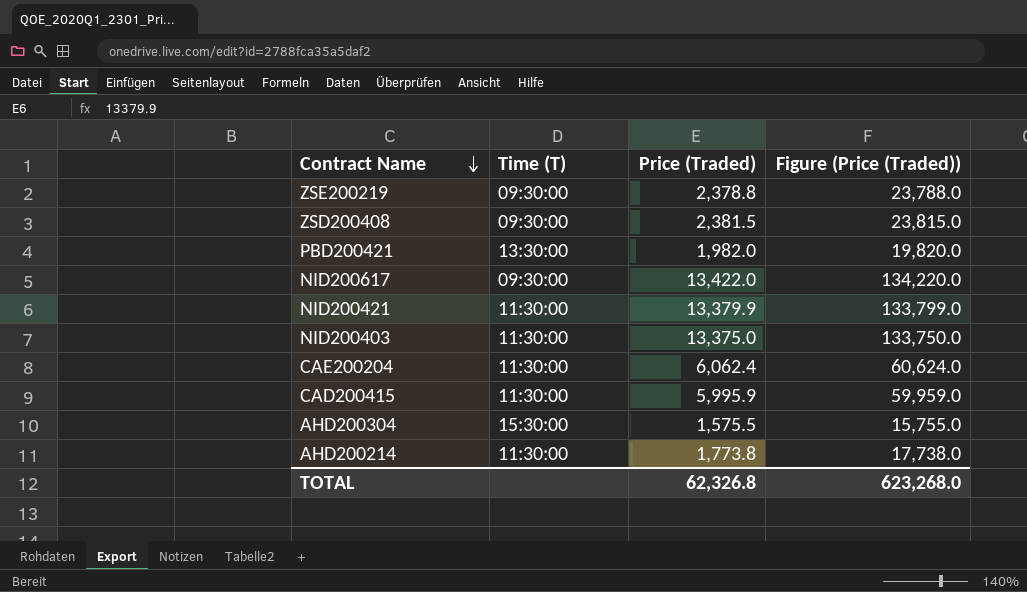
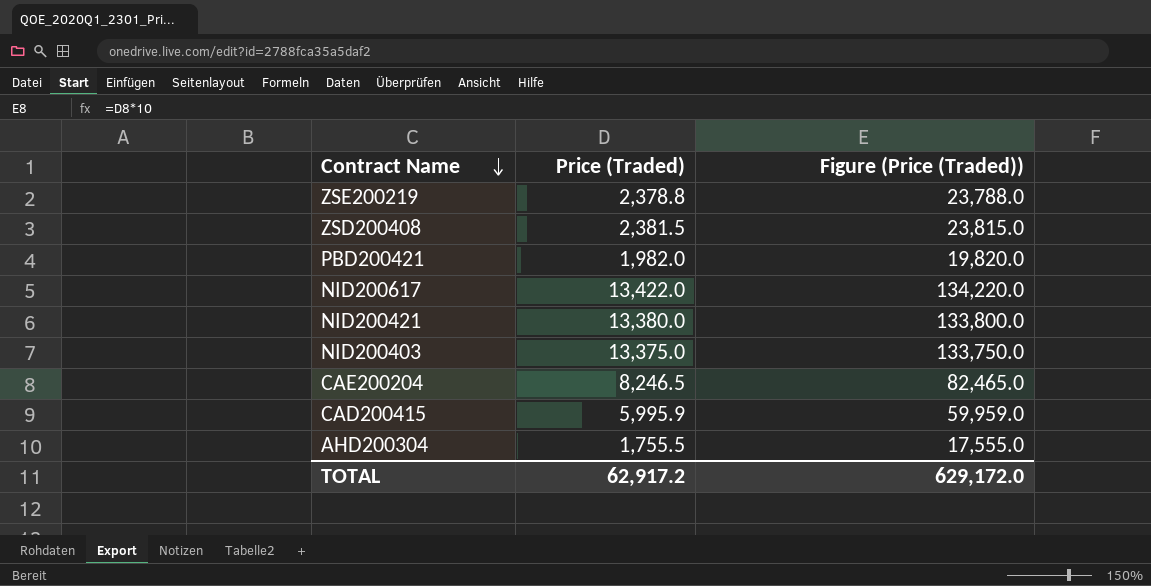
column Time (T) | position: 2 -> none
row AHD200214: 11:30:00 | 1,773.8 | 17,738.0 -> none
NID200421 | Price (Traded): 13,379.9 -> 13,380.0
NID200421 | Figure (Price (Traded)): 133,799.0 -> 133,800.0
CAE200204 | Price (Traded): 6,062.4 -> 8,246.5
CAE200204 | Figure (Price (Traded)): 60,624.0 -> 82,465.0
AHD200304 | Price (Traded): 1,575.5 -> 1,755.5
AHD200304 | Figure (Price (Traded)): 15,755.0 -> 17,555.0
TOTAL | Price (Traded): 62,326.8 -> 62,917.2
TOTAL | Figure (Price (Traded)): 623,268.0 -> 629,172.0

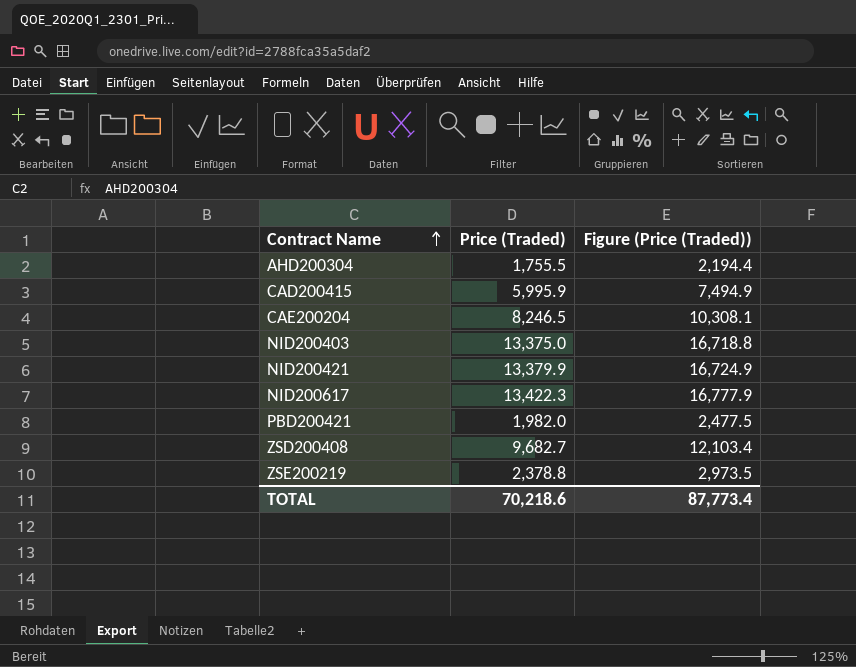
row order: Contract Name descending -> Contract Name ascending
column Figure (Price (Traded)) | formula: [Price (Traded)] * 10 -> [Price (Traded)] * 1.25
NID200421 | Price (Traded): 13,380.0 -> 13,379.9
NID200617 | Price (Traded): 13,422.0 -> 13,422.3
ZSD200408 | Price (Traded): 2,381.5 -> 9,682.7
TOTAL | Price (Traded): 62,917.2 -> 70,218.6
TOTAL | Figure (Price (Traded)): 629,172.0 -> 87,773.4

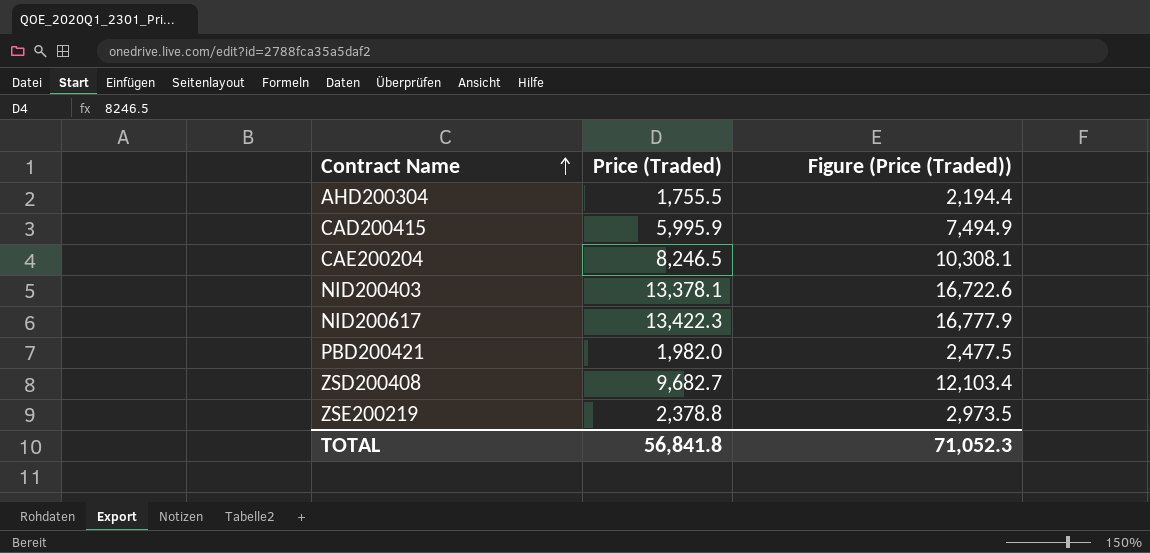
row NID200421: 13,379.9 | 16,724.9 -> none
NID200403 | Price (Traded): 13,375.0 -> 13,378.1
NID200403 | Figure (Price (Traded)): 16,718.8 -> 16,722.6
TOTAL | Price (Traded): 70,218.6 -> 56,841.8
TOTAL | Figure (Price (Traded)): 87,773.4 -> 71,052.3

